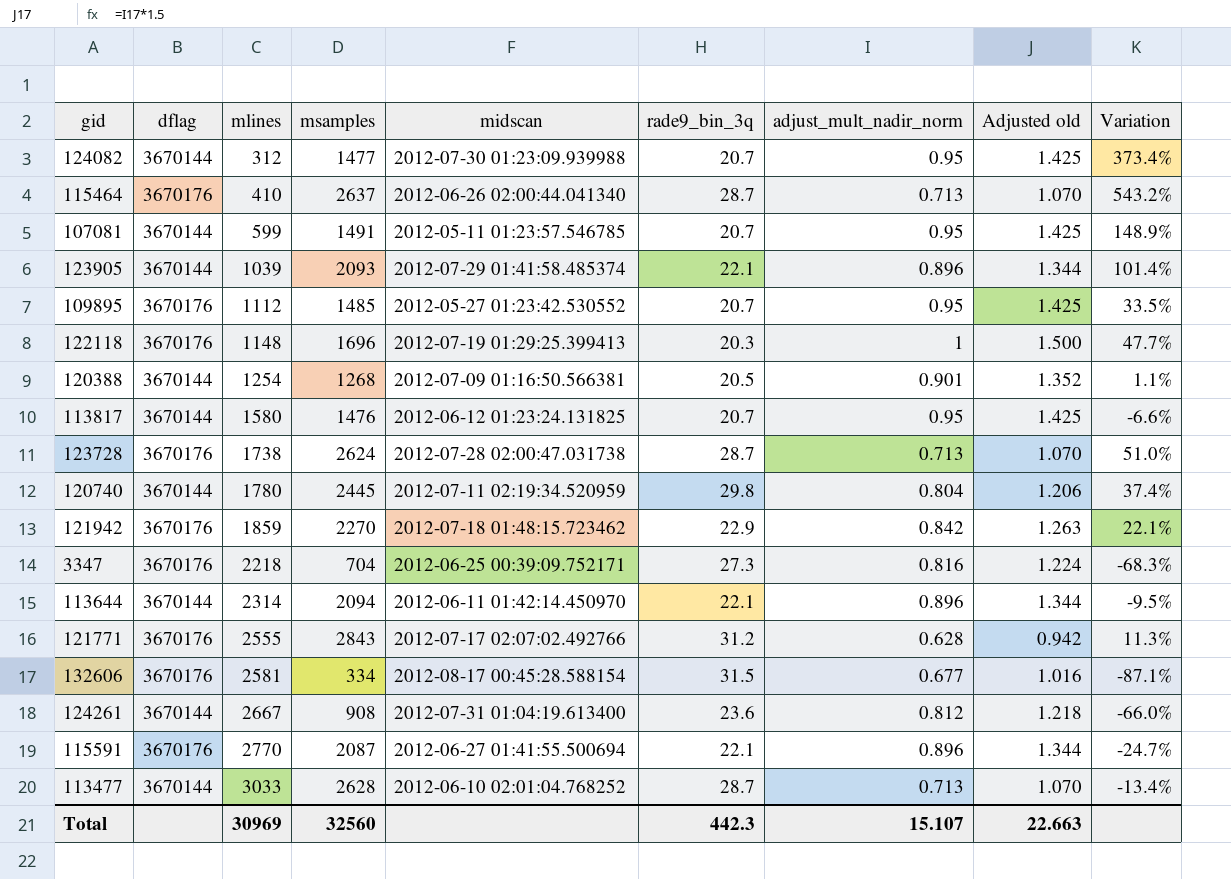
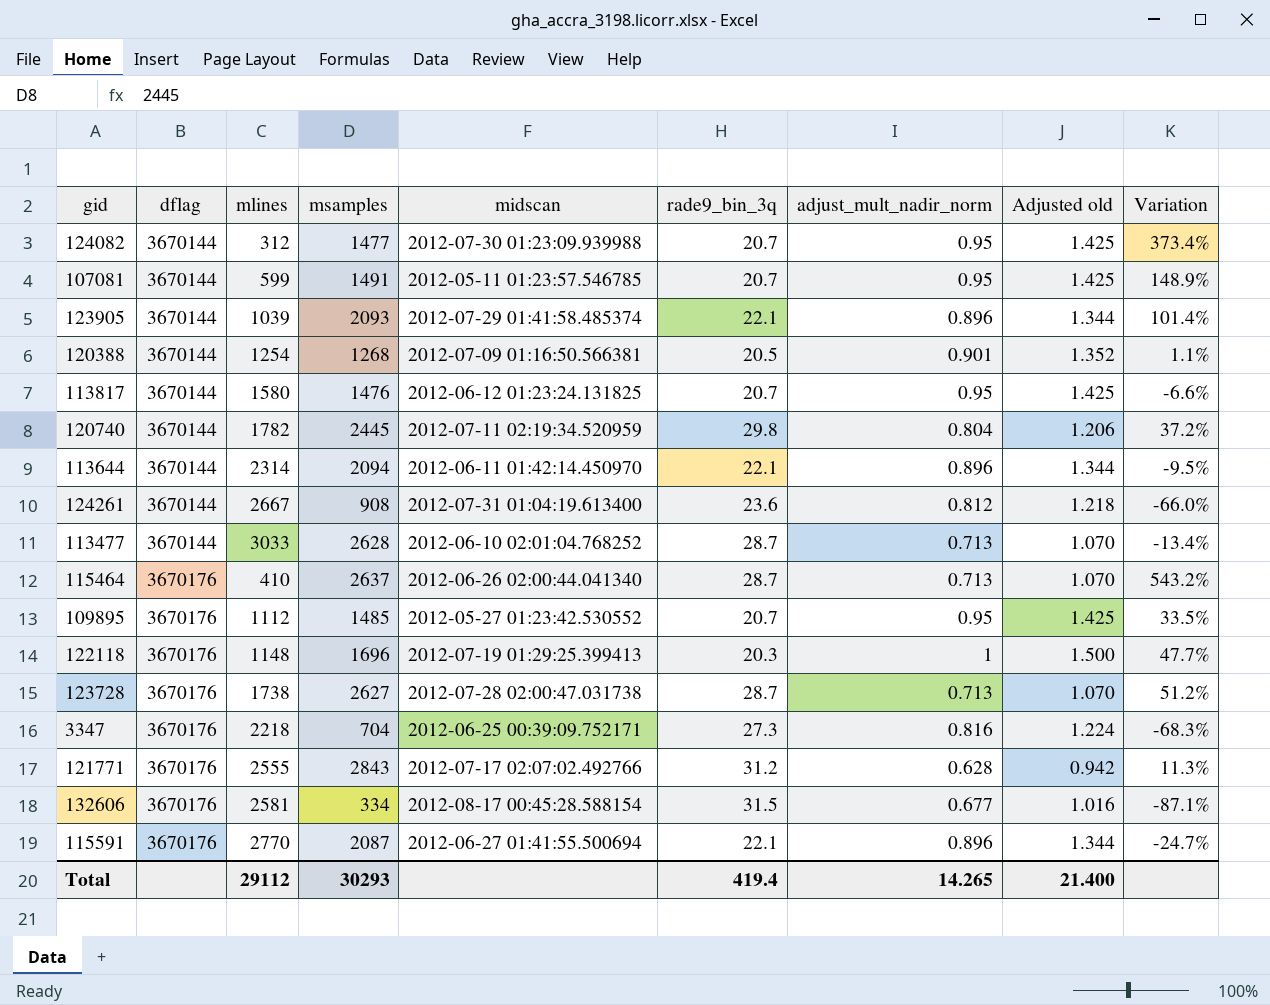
row order: mlines ascending -> dflag ascending
row 121942: 3670176 | 1859 | 2270 | 2012-07-18 01:48:15.723462 | 22.9 | 0.842 | 1.263 | 22.1% -> none
120740 | mlines: 1780 -> 1782
120740 | Variation: 37.4% -> 37.2%
123728 | msamples: 2624 -> 2627
123728 | Variation: 51.0% -> 51.2%
Total | mlines: 30969 -> 29112
Total | msamples: 32560 -> 30293
Total | rade9_bin_3q: 442.3 -> 419.4
Total | adjust_mult_nadir_norm: 15.107 -> 14.265
Total | Adjusted old: 22.663 -> 21.400

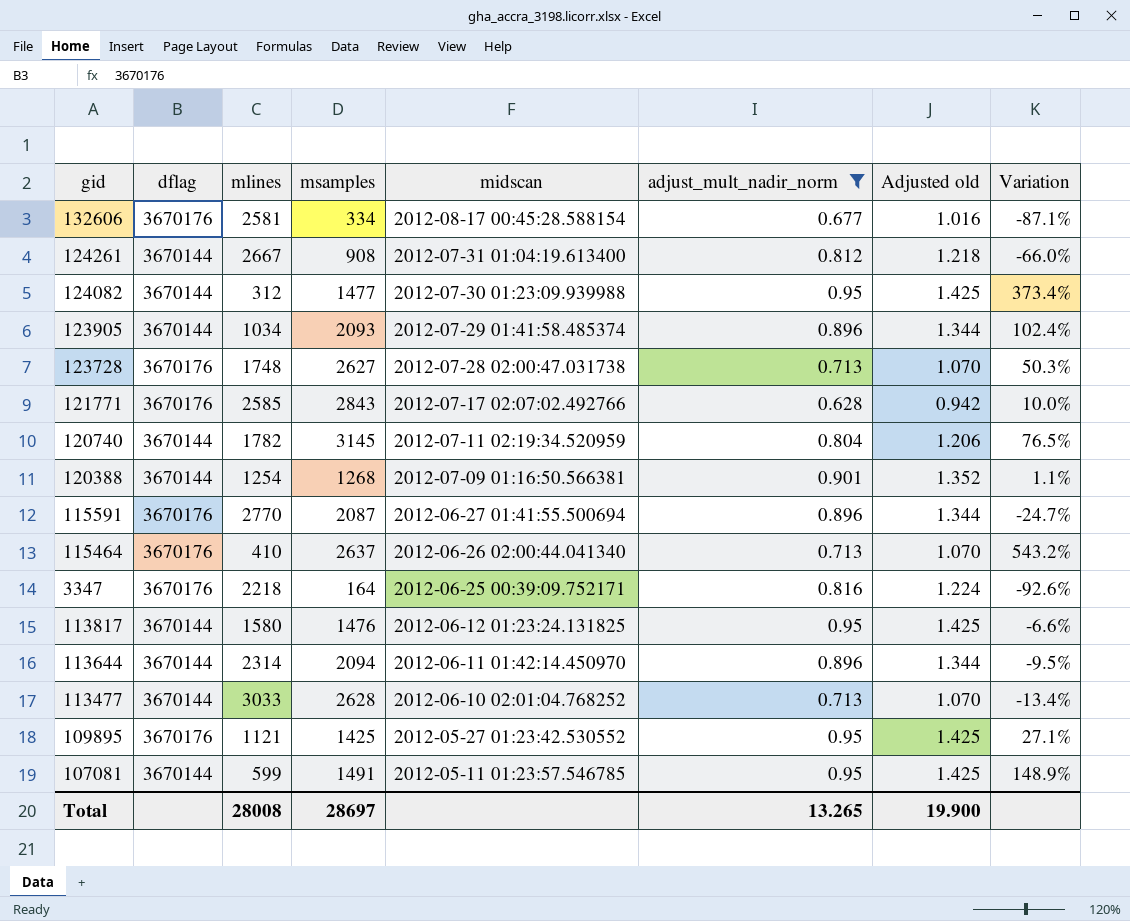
filter: none -> adjust_mult_nadir_norm != 1
row order: dflag ascending -> midscan descending
column rade9_bin_3q | position: 6 -> none
123905 | mlines: 1039 -> 1034
123905 | Variation: 101.4% -> 102.4%
123728 | mlines: 1738 -> 1748
123728 | Variation: 51.2% -> 50.3%
121771 | mlines: 2555 -> 2585
121771 | Variation: 11.3% -> 10.0%
120740 | msamples: 2445 -> 3145
120740 | Variation: 37.2% -> 76.5%
3347 | msamples: 704 -> 164
3347 | Variation: -68.3% -> -92.6%
109895 | mlines: 1112 -> 1121
109895 | msamples: 1485 -> 1425
109895 | Variation: 33.5% -> 27.1%
Total | mlines: 29112 -> 28008
Total | msamples: 30293 -> 28697
Total | adjust_mult_nadir_norm: 14.265 -> 13.265
Total | Adjusted old: 21.400 -> 19.900

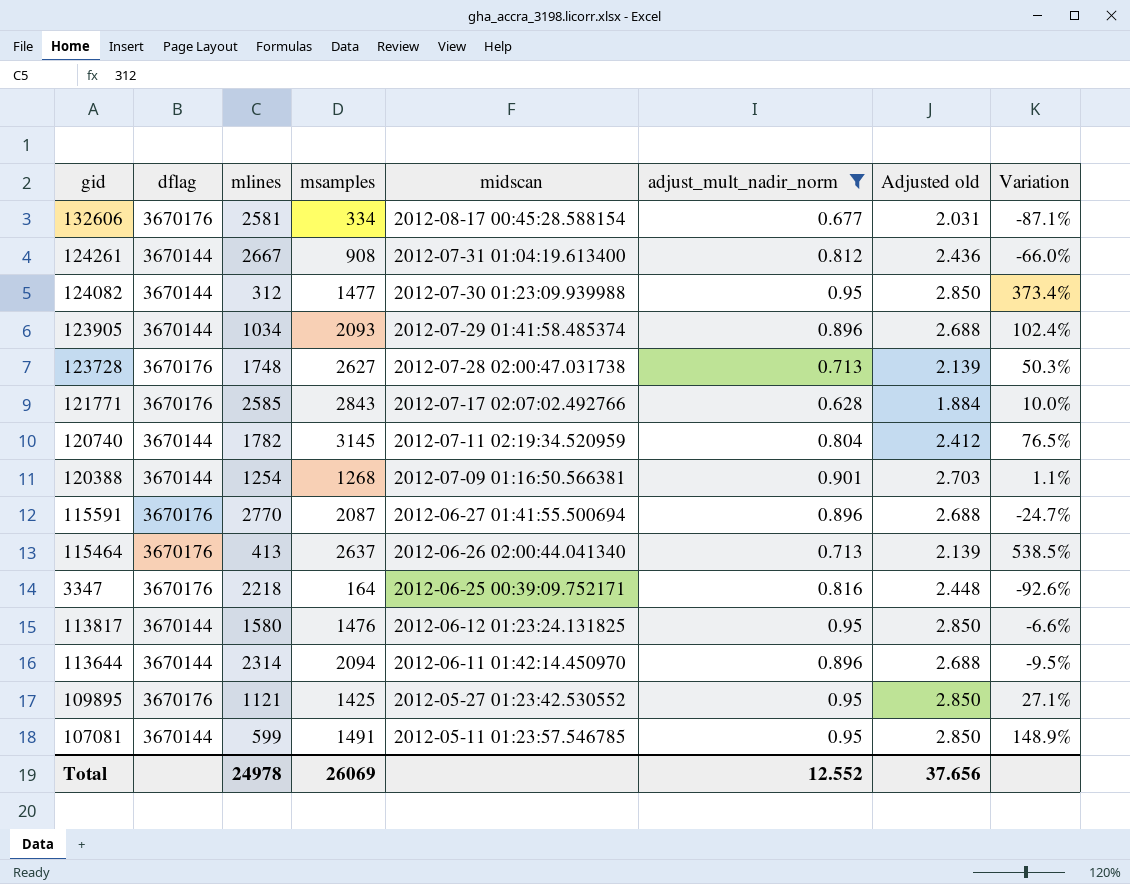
column Adjusted old | formula: [adjust_mult_nadir_norm] * 1.5 -> [adjust_mult_nadir_norm] * 3
row 113477: 3670144 | 3033 | 2628 | 2012-06-10 02:01:04.768252 | 0.713 | 1.070 | -13.4% -> none
115464 | mlines: 410 -> 413
115464 | Variation: 543.2% -> 538.5%
Total | mlines: 28008 -> 24978
Total | msamples: 28697 -> 26069
Total | adjust_mult_nadir_norm: 13.265 -> 12.552
Total | Adjusted old: 19.900 -> 37.656

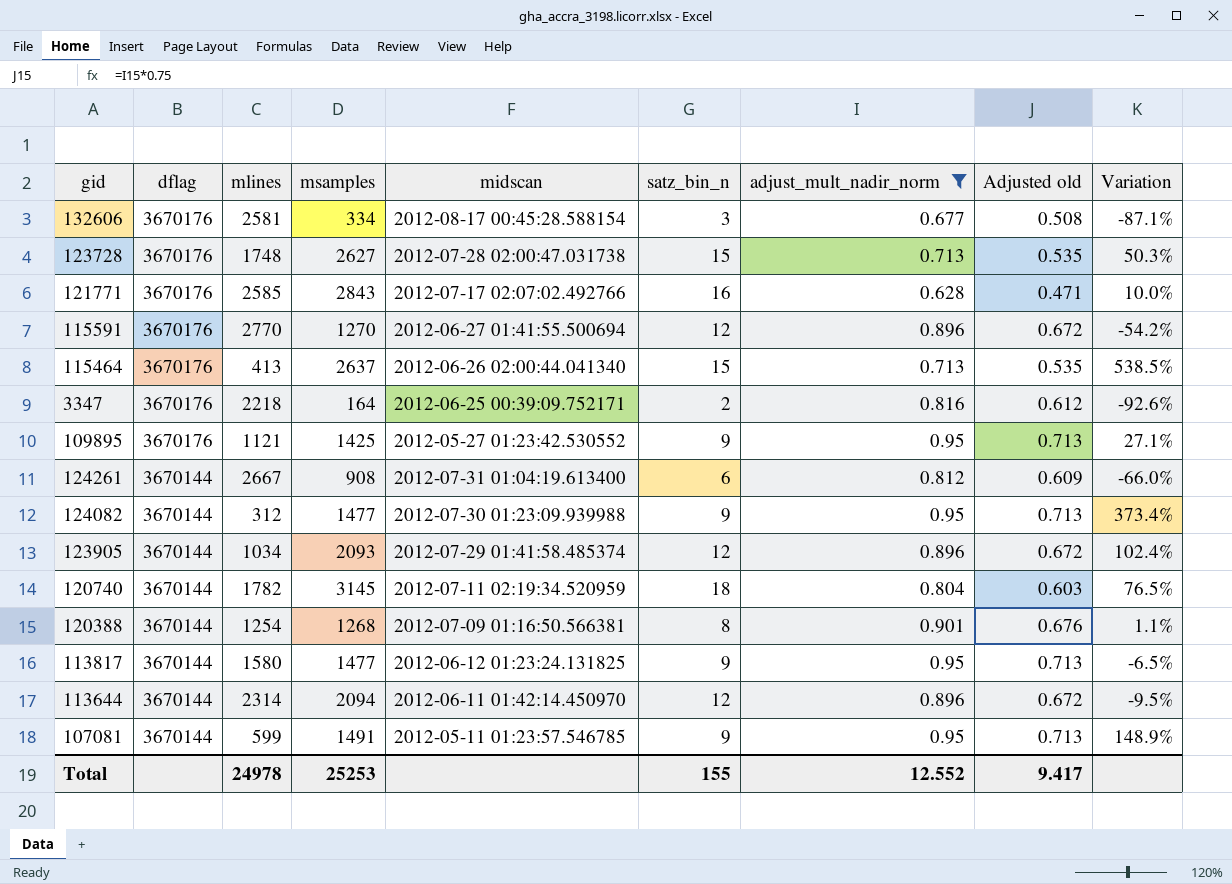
row order: midscan descending -> dflag descending
column satz_bin_n | position: none -> 6
column Adjusted old | formula: [adjust_mult_nadir_norm] * 3 -> [adjust_mult_nadir_norm] * 0.75
115591 | msamples: 2087 -> 1270
115591 | Variation: -24.7% -> -54.2%
113817 | msamples: 1476 -> 1477
113817 | Variation: -6.6% -> -6.5%
Total | msamples: 26069 -> 25253
Total | Adjusted old: 37.656 -> 9.417

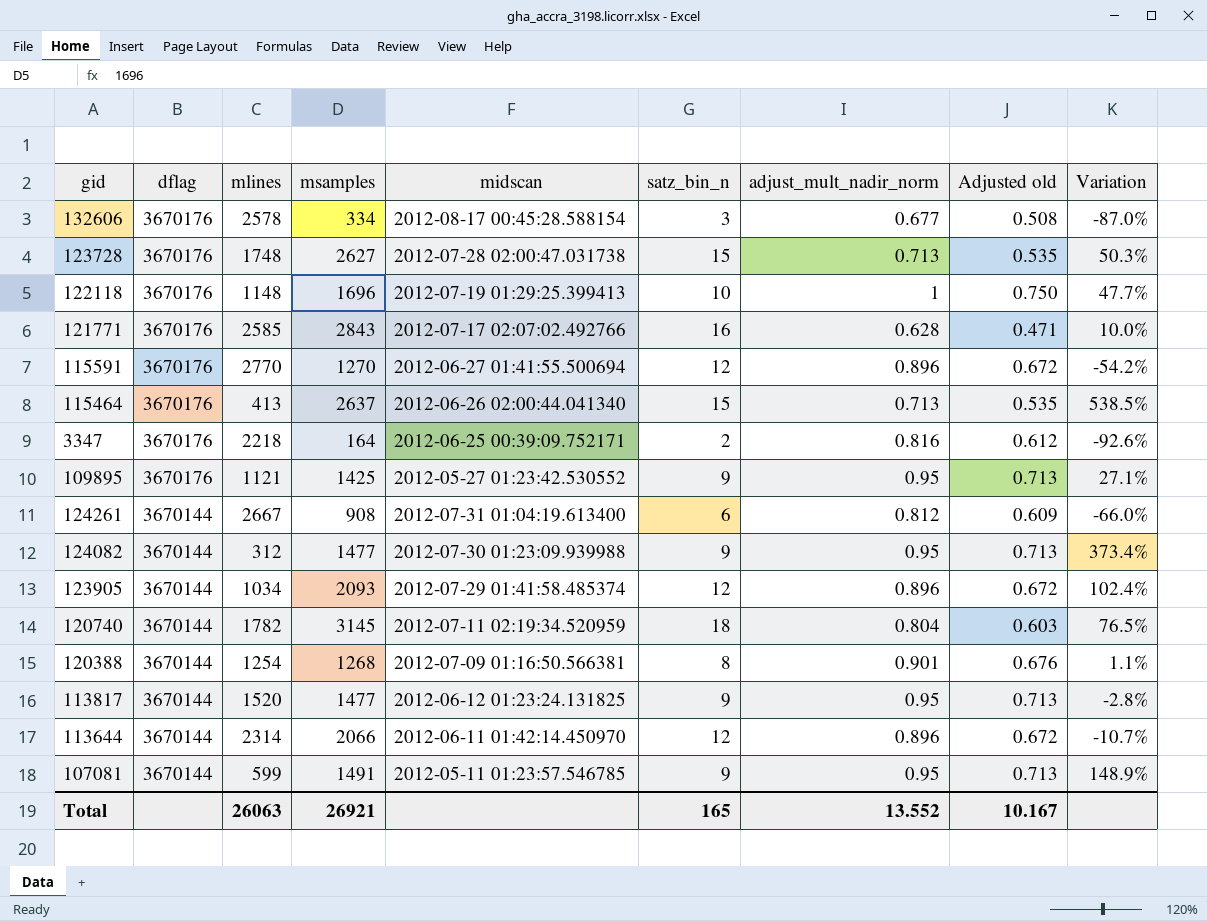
filter: adjust_mult_nadir_norm != 1 -> none
132606 | mlines: 2581 -> 2578
132606 | Variation: -87.1% -> -87.0%
113817 | mlines: 1580 -> 1520
113817 | Variation: -6.5% -> -2.8%
113644 | msamples: 2094 -> 2066
113644 | Variation: -9.5% -> -10.7%
Total | mlines: 24978 -> 26063
Total | msamples: 25253 -> 26921
Total | satz_bin_n: 155 -> 165
Total | adjust_mult_nadir_norm: 12.552 -> 13.552
Total | Adjusted old: 9.417 -> 10.167

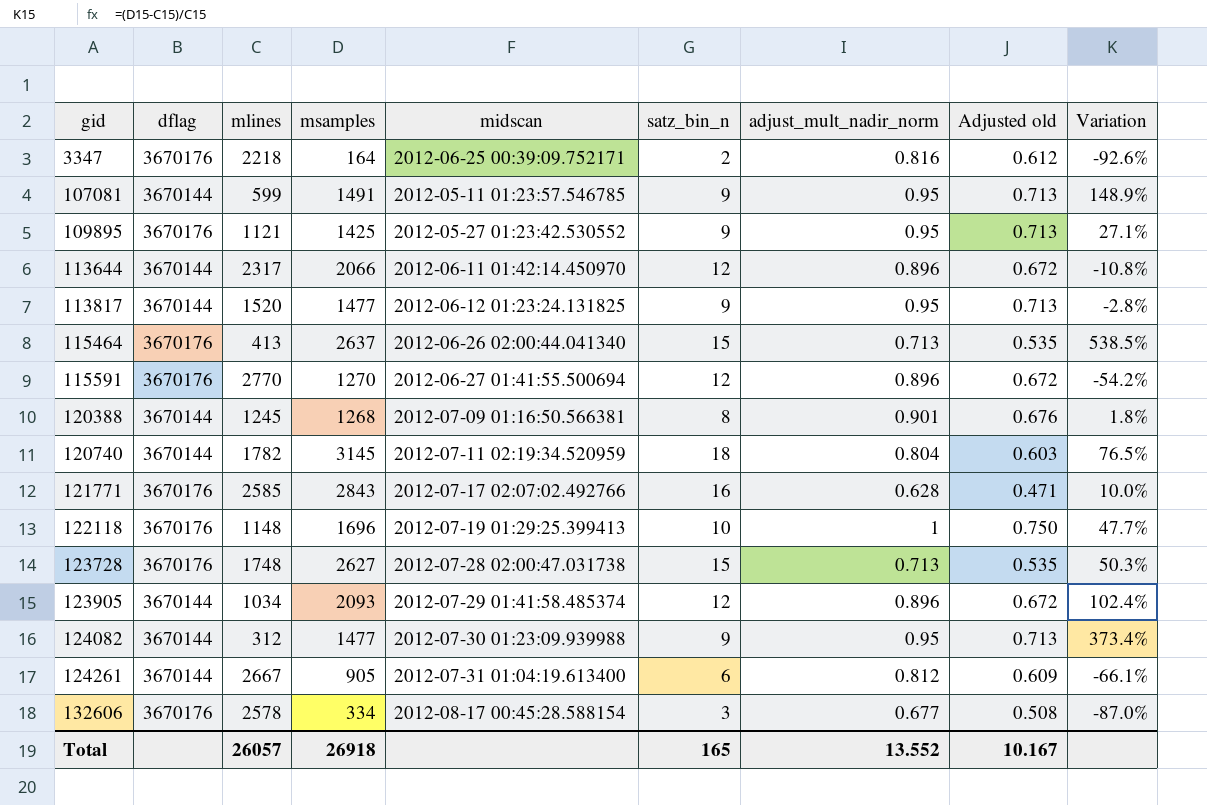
row order: dflag descending -> gid ascending
113644 | mlines: 2314 -> 2317
113644 | Variation: -10.7% -> -10.8%
120388 | mlines: 1254 -> 1245
120388 | Variation: 1.1% -> 1.8%
124261 | msamples: 908 -> 905
124261 | Variation: -66.0% -> -66.1%
Total | mlines: 26063 -> 26057
Total | msamples: 26921 -> 26918

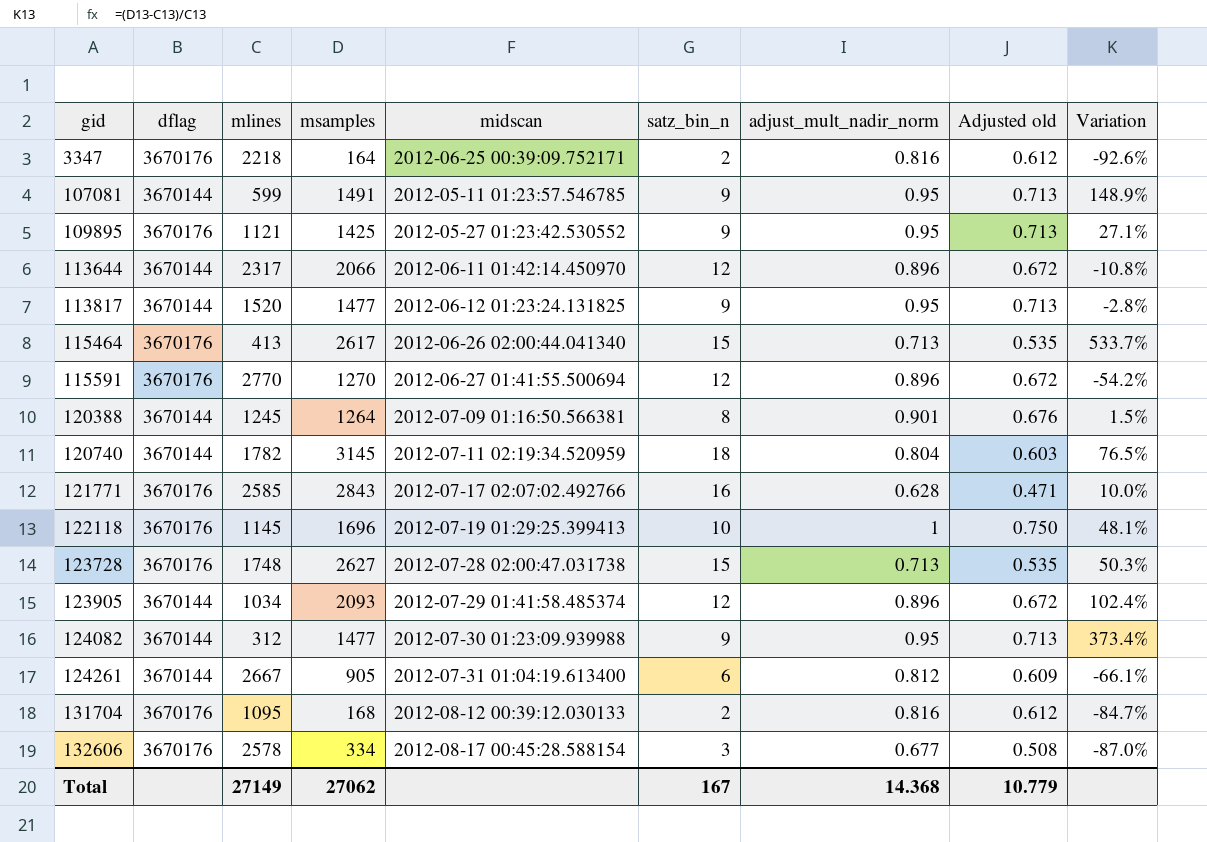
115464 | msamples: 2637 -> 2617
115464 | Variation: 538.5% -> 533.7%
120388 | msamples: 1268 -> 1264
120388 | Variation: 1.8% -> 1.5%
122118 | mlines: 1148 -> 1145
122118 | Variation: 47.7% -> 48.1%
row 131704: none -> 3670176 | 1095 | 168 | 2012-08-12 00:39:12.030133 | 2 | 0.816 | 0.612 | -84.7%
Total | mlines: 26057 -> 27149
Total | msamples: 26918 -> 27062
Total | satz_bin_n: 165 -> 167
Total | adjust_mult_nadir_norm: 13.552 -> 14.368
Total | Adjusted old: 10.167 -> 10.779

